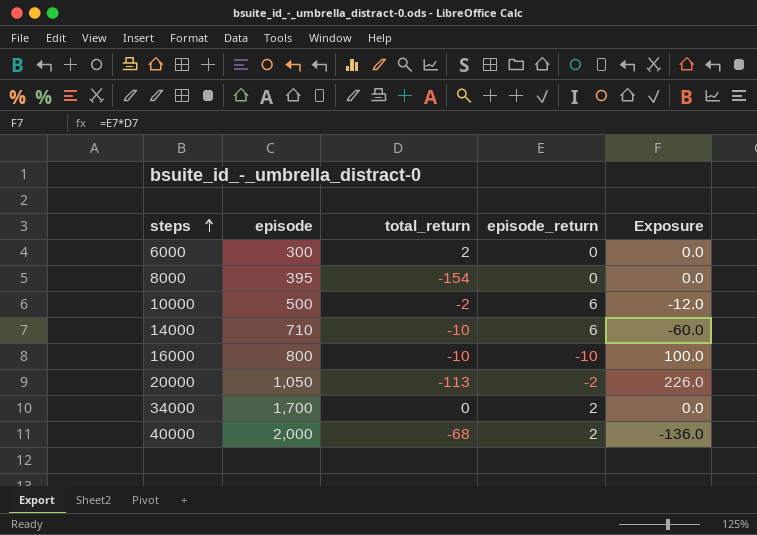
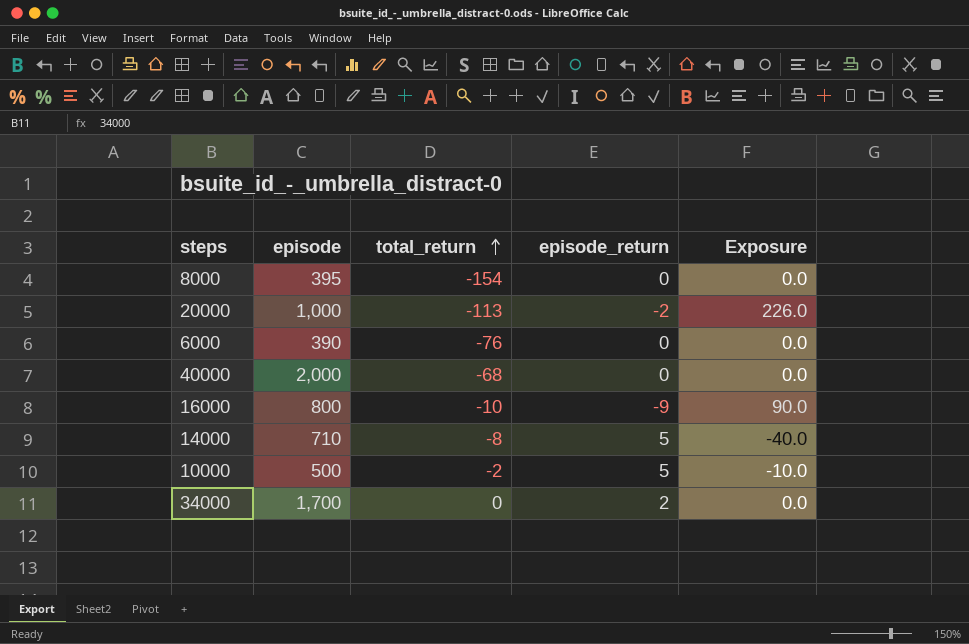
row order: steps ascending -> total_return ascending
20000 | episode: 1,050 -> 1,000
6000 | episode: 300 -> 390
6000 | total_return: 2 -> -76
40000 | episode_return: 2 -> 0
40000 | Exposure: -136.0 -> 0.0
16000 | episode_return: -10 -> -9
16000 | Exposure: 100.0 -> 90.0
14000 | total_return: -10 -> -8
14000 | episode_return: 6 -> 5
14000 | Exposure: -60.0 -> -40.0
10000 | episode_return: 6 -> 5
10000 | Exposure: -12.0 -> -10.0

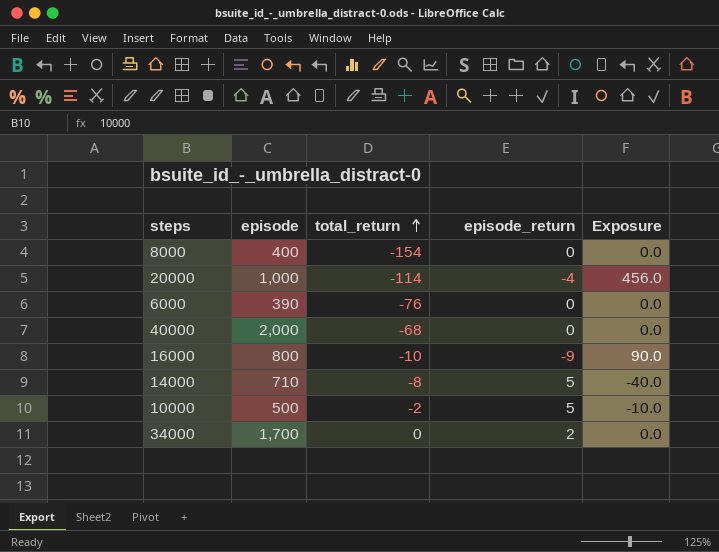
8000 | episode: 395 -> 400
20000 | total_return: -113 -> -114
20000 | episode_return: -2 -> -4
20000 | Exposure: 226.0 -> 456.0

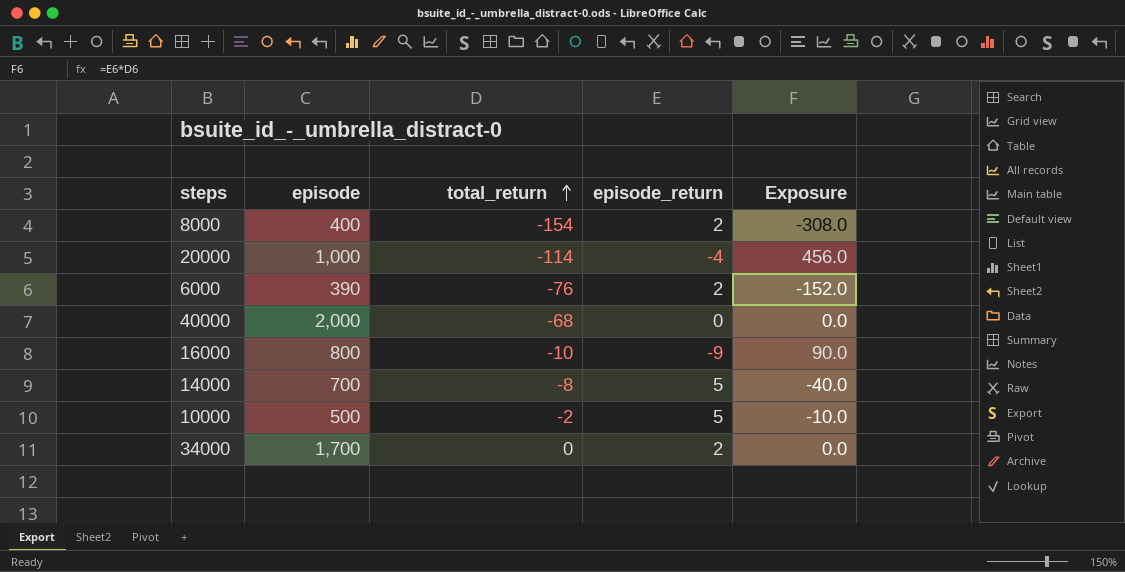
8000 | episode_return: 0 -> 2
8000 | Exposure: 0.0 -> -308.0
6000 | episode_return: 0 -> 2
6000 | Exposure: 0.0 -> -152.0
14000 | episode: 710 -> 700

